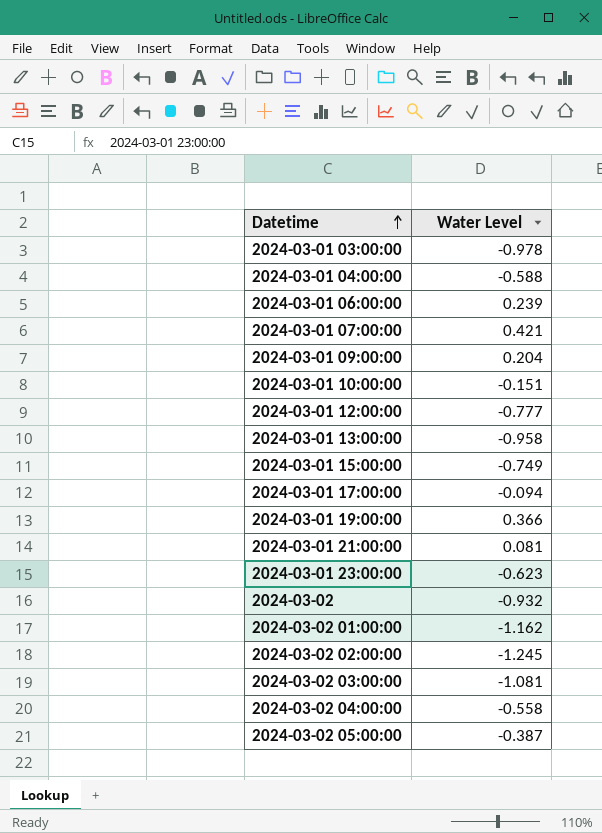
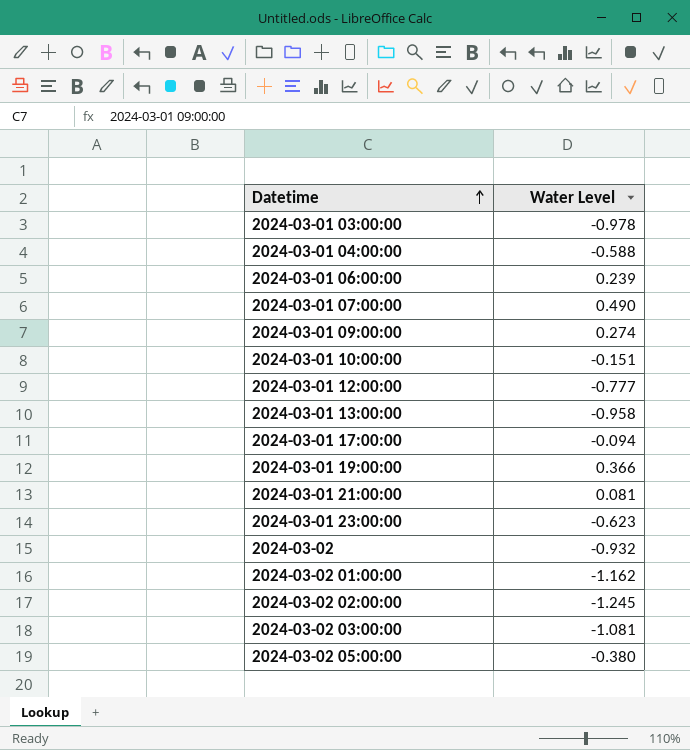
row 2024-03-01 15:00:00: -0.749 -> none
row 2024-03-02 04:00:00: -0.558 -> none
2024-03-01 07:00:00 | Water Level: 0.421 -> 0.490
2024-03-01 09:00:00 | Water Level: 0.204 -> 0.274
2024-03-02 05:00:00 | Water Level: -0.387 -> -0.380

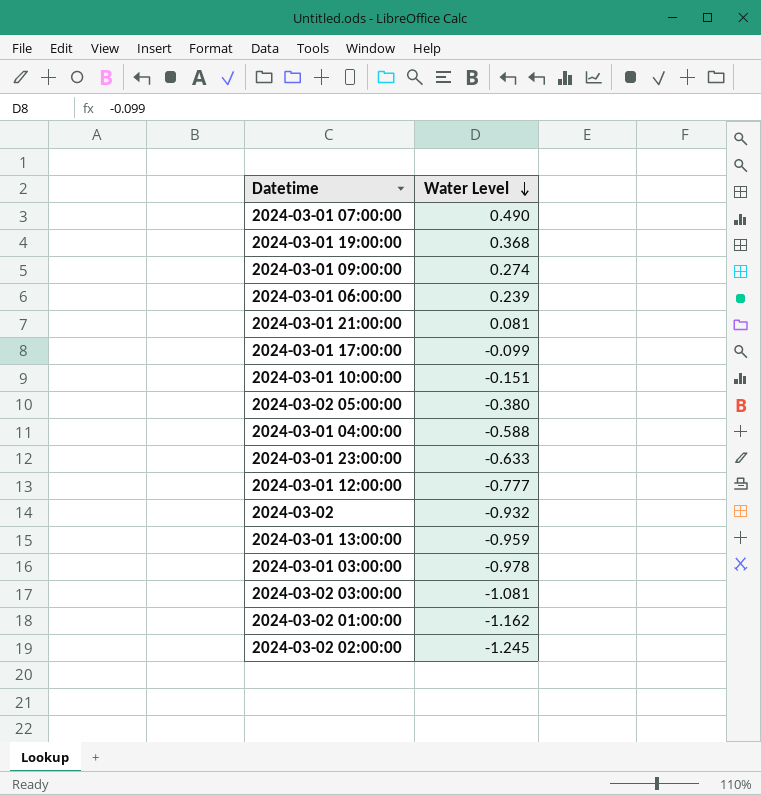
row order: Datetime ascending -> Water Level descending
2024-03-01 19:00:00 | Water Level: 0.366 -> 0.368
2024-03-01 17:00:00 | Water Level: -0.094 -> -0.099
2024-03-01 23:00:00 | Water Level: -0.623 -> -0.633
2024-03-01 13:00:00 | Water Level: -0.958 -> -0.959

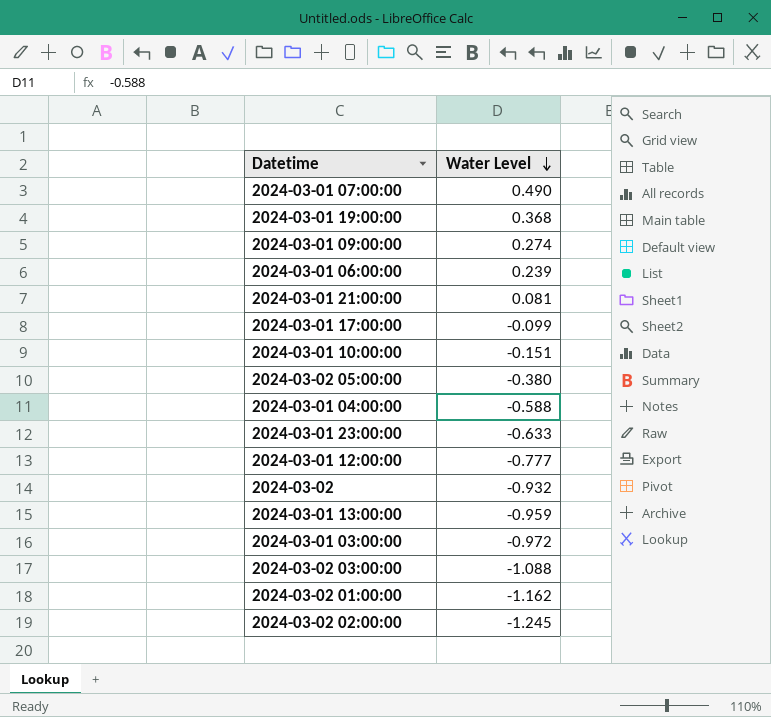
2024-03-01 03:00:00 | Water Level: -0.978 -> -0.972
2024-03-02 03:00:00 | Water Level: -1.081 -> -1.088

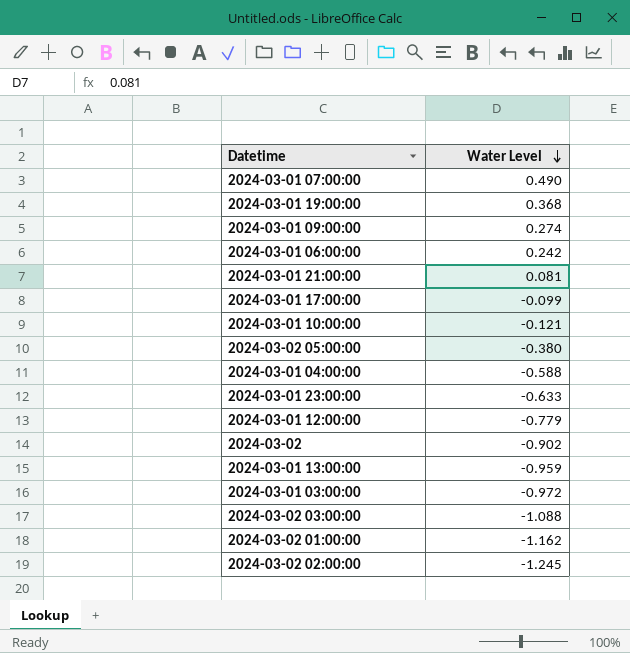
2024-03-01 06:00:00 | Water Level: 0.239 -> 0.242
2024-03-01 10:00:00 | Water Level: -0.151 -> -0.121
2024-03-01 12:00:00 | Water Level: -0.777 -> -0.779
2024-03-02 | Water Level: -0.932 -> -0.902

